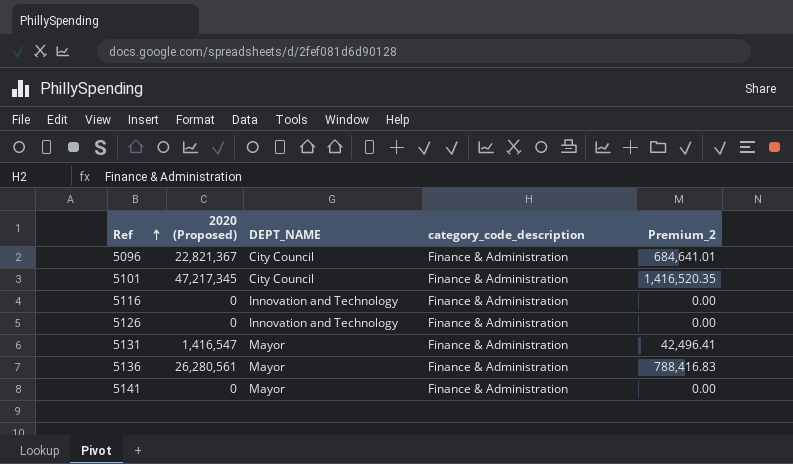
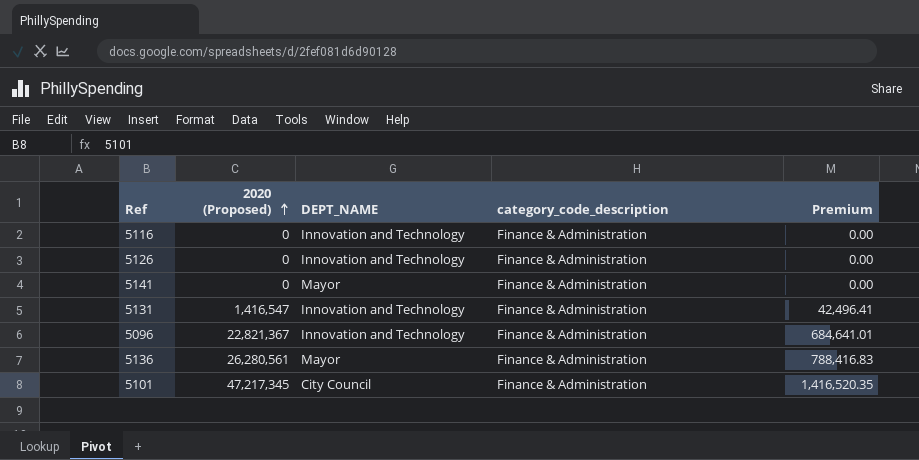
row order: Ref ascending -> 2020 (Proposed) ascending
column name: Premium_2 -> Premium
5131 | DEPT_NAME: Mayor -> Innovation and Technology
5096 | DEPT_NAME: City Council -> Innovation and Technology

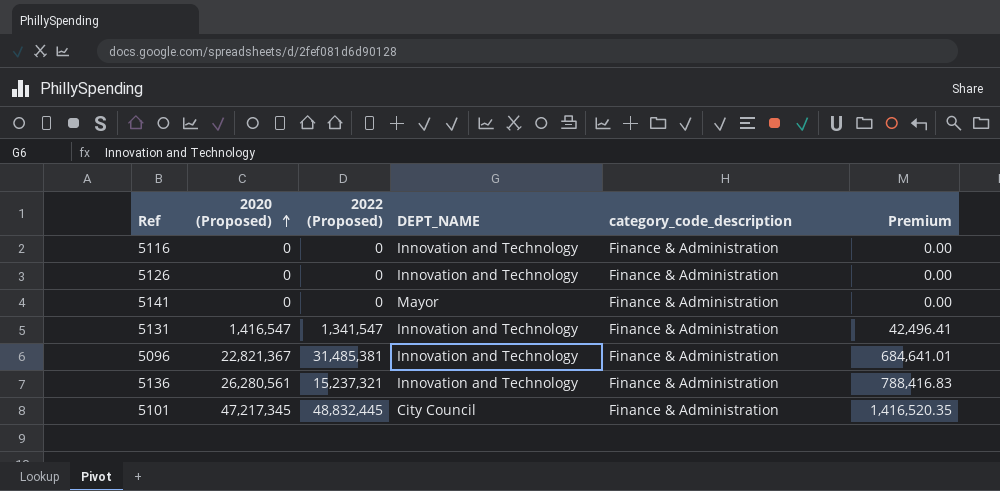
column 2022 (Proposed) | position: none -> 3
5136 | DEPT_NAME: Mayor -> Innovation and Technology

